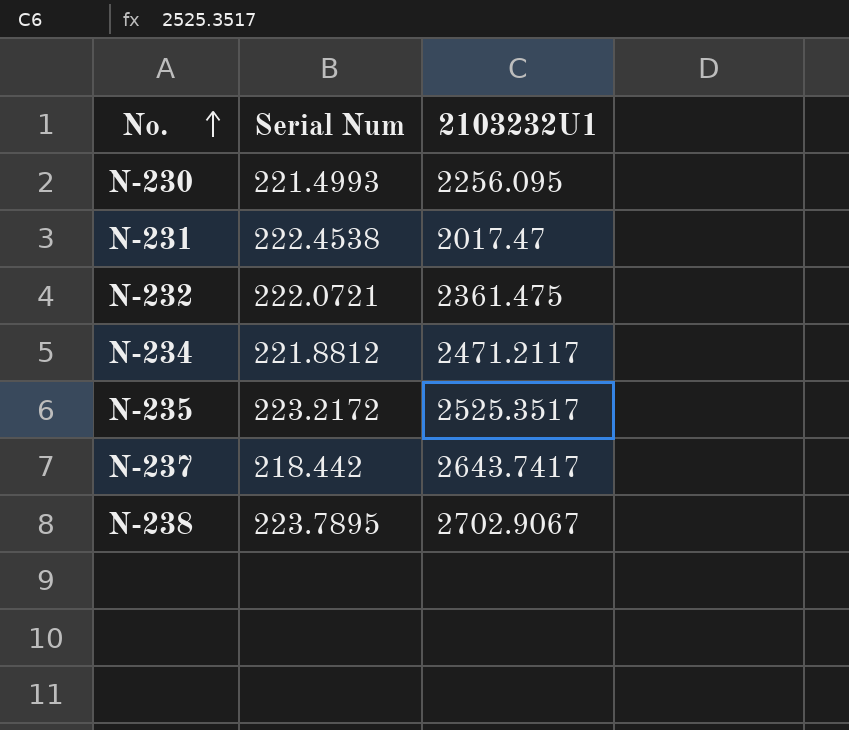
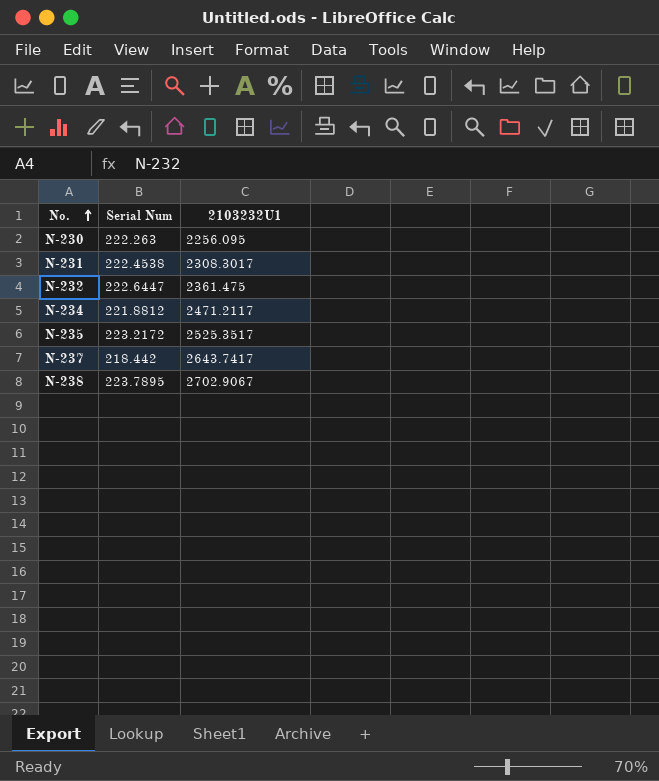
N-230 | Serial Num: 221.4993 -> 222.263
N-231 | 2103232U1: 2017.47 -> 2308.3017
N-232 | Serial Num: 222.0721 -> 222.6447

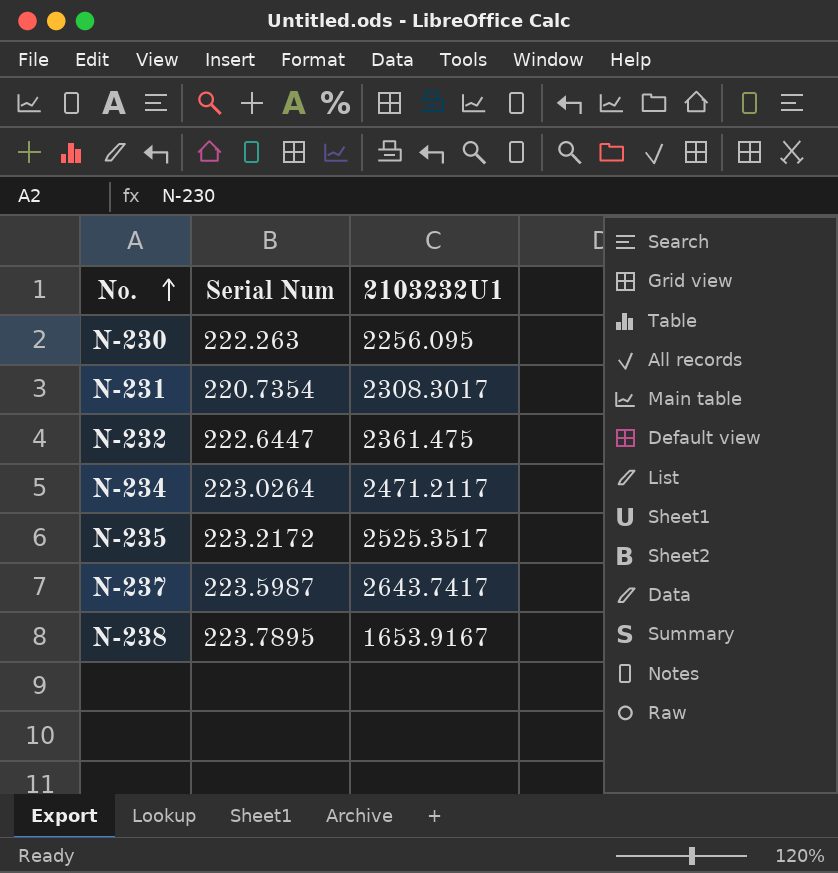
N-231 | Serial Num: 222.4538 -> 220.7354
N-234 | Serial Num: 221.8812 -> 223.0264
N-237 | Serial Num: 218.442 -> 223.5987
N-238 | 2103232U1: 2702.9067 -> 1653.9167

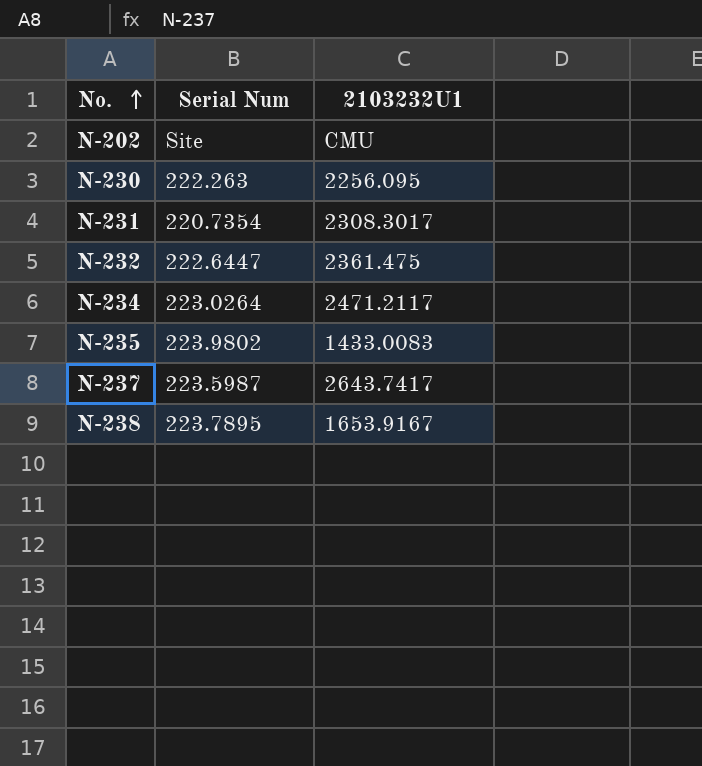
row N-202: none -> Site | CMU
N-235 | Serial Num: 223.2172 -> 223.9802
N-235 | 2103232U1: 2525.3517 -> 1433.0083

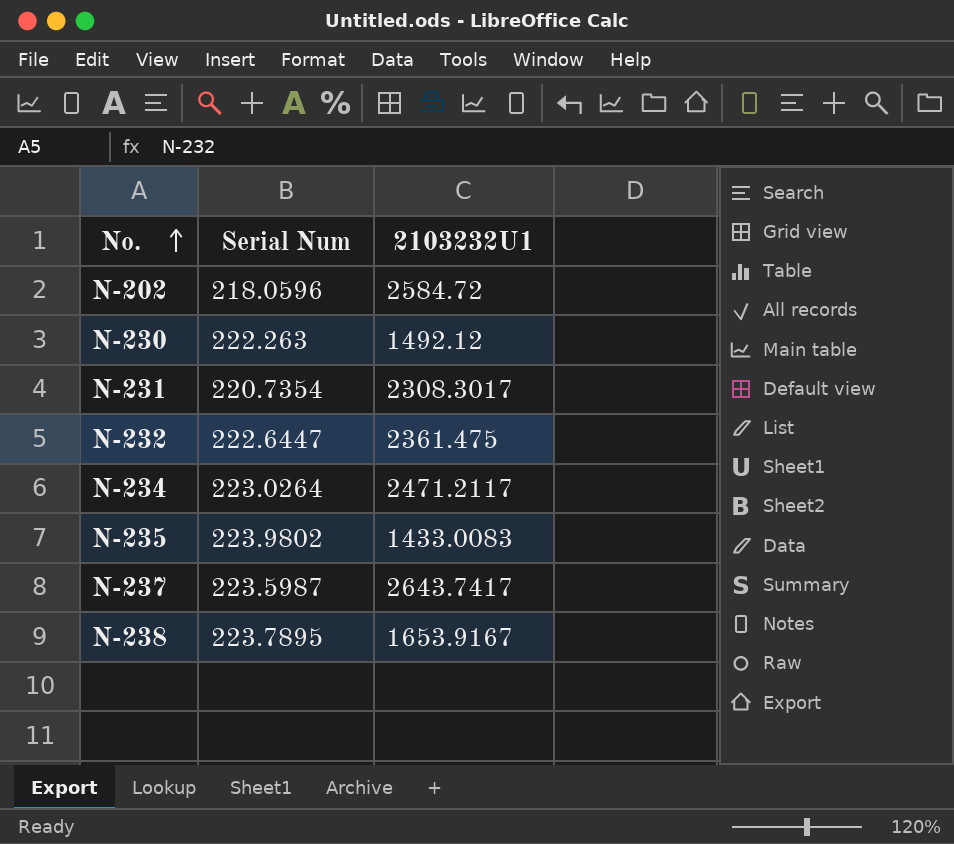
N-202 | Serial Num: Site -> 218.0596
N-202 | 2103232U1: CMU -> 2584.72
N-230 | 2103232U1: 2256.095 -> 1492.12

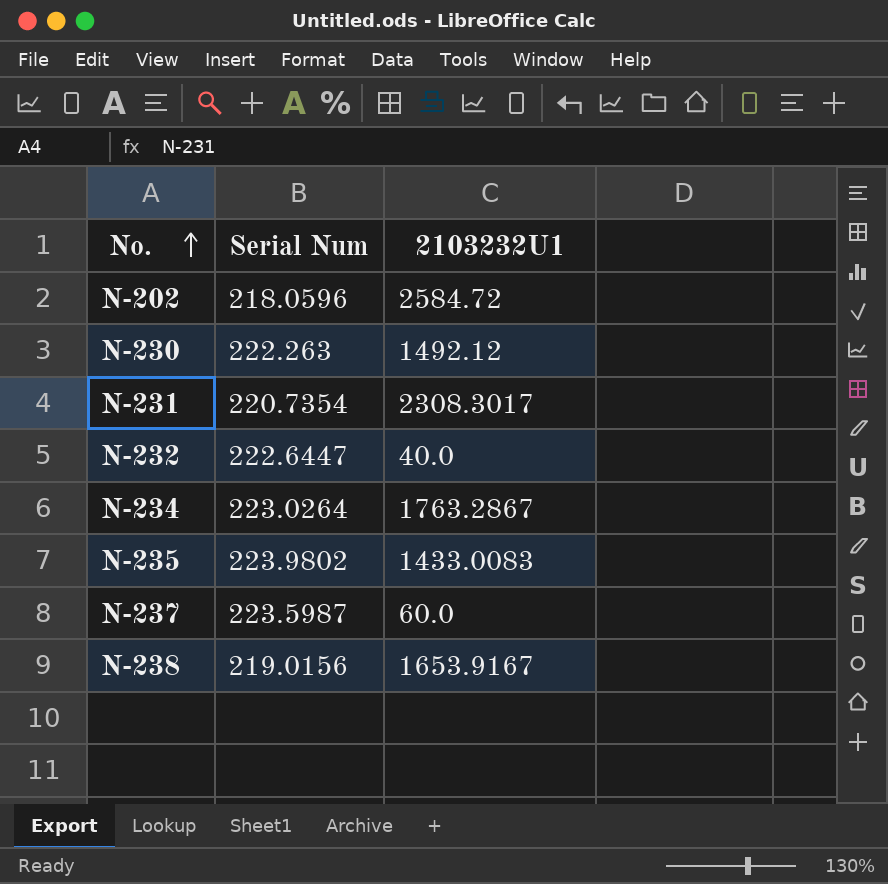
N-232 | 2103232U1: 2361.475 -> 40.0
N-234 | 2103232U1: 2471.2117 -> 1763.2867
N-237 | 2103232U1: 2643.7417 -> 60.0
N-238 | Serial Num: 223.7895 -> 219.0156

